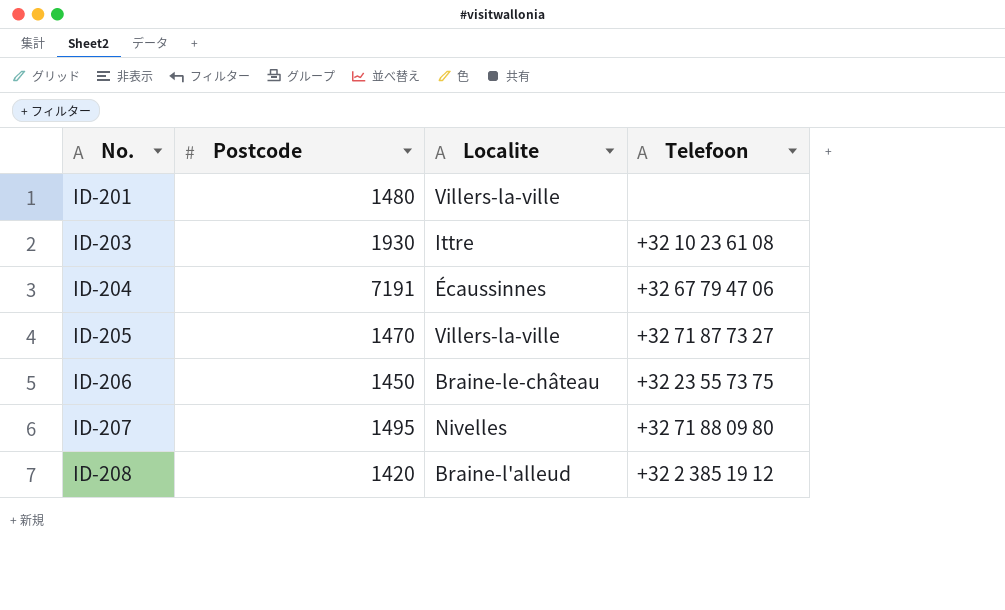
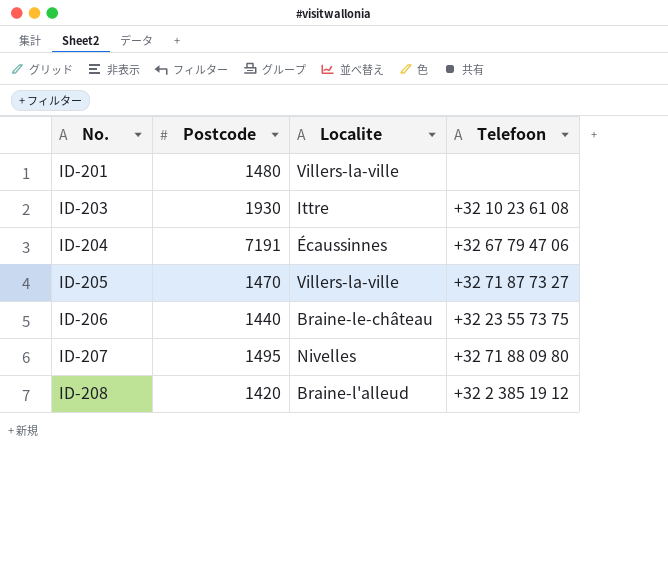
ID-206 | Postcode: 1450 -> 1440

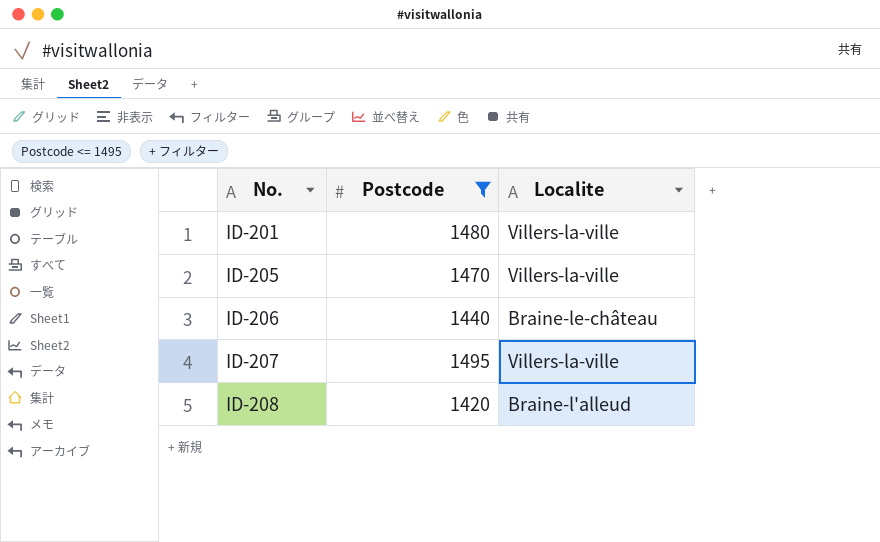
filter: none -> Postcode <= 1495
column Telefoon | position: 4 -> none
ID-207 | Localite: Nivelles -> Villers-la-ville

